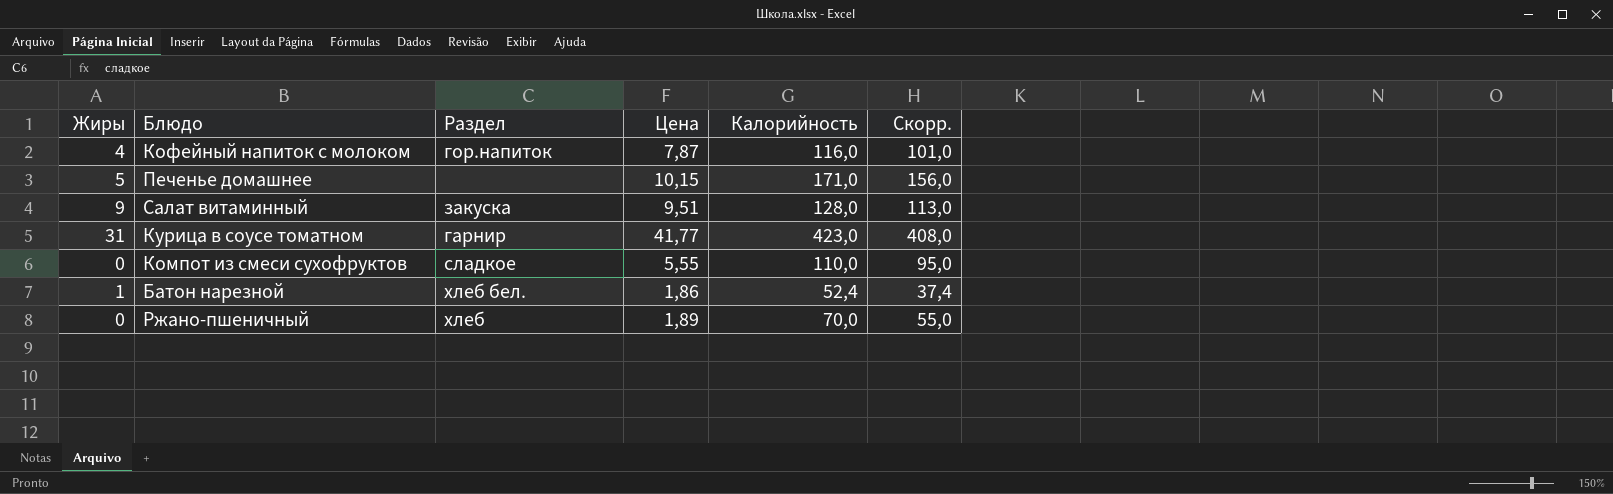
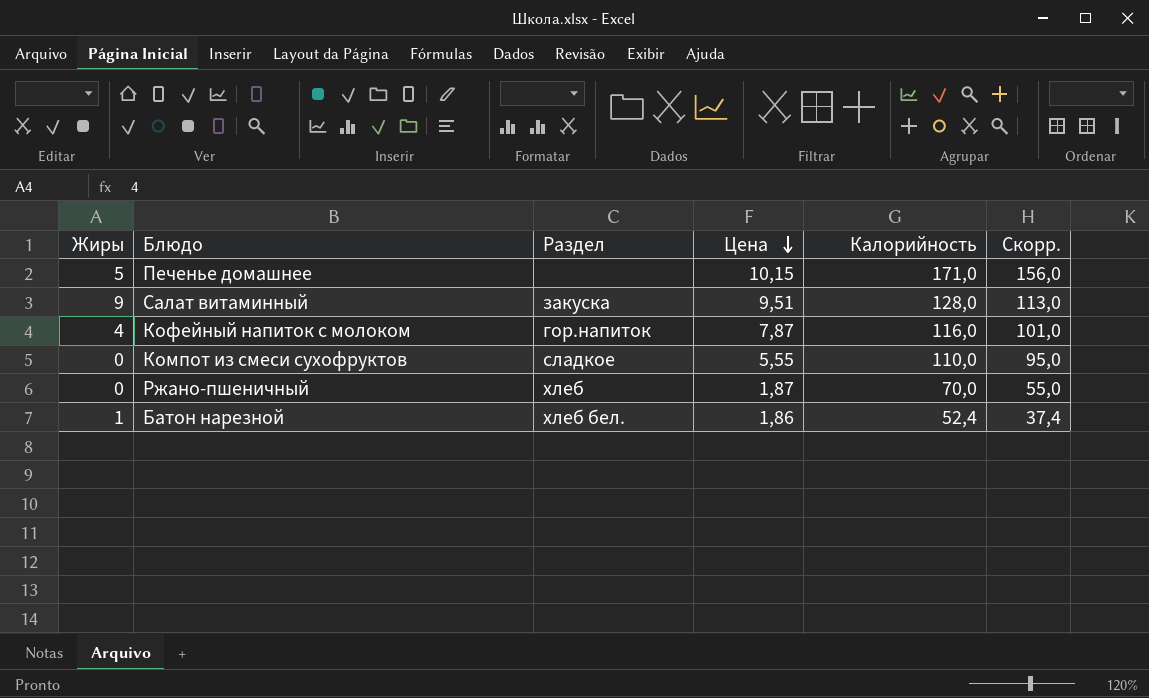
row order: none -> Цена descending
row Курица в соусе томатном: 31 | гарнир | 41,77 | 423,0 | 408,0 -> none
Ржано-пшеничный | Цена: 1,89 -> 1,87

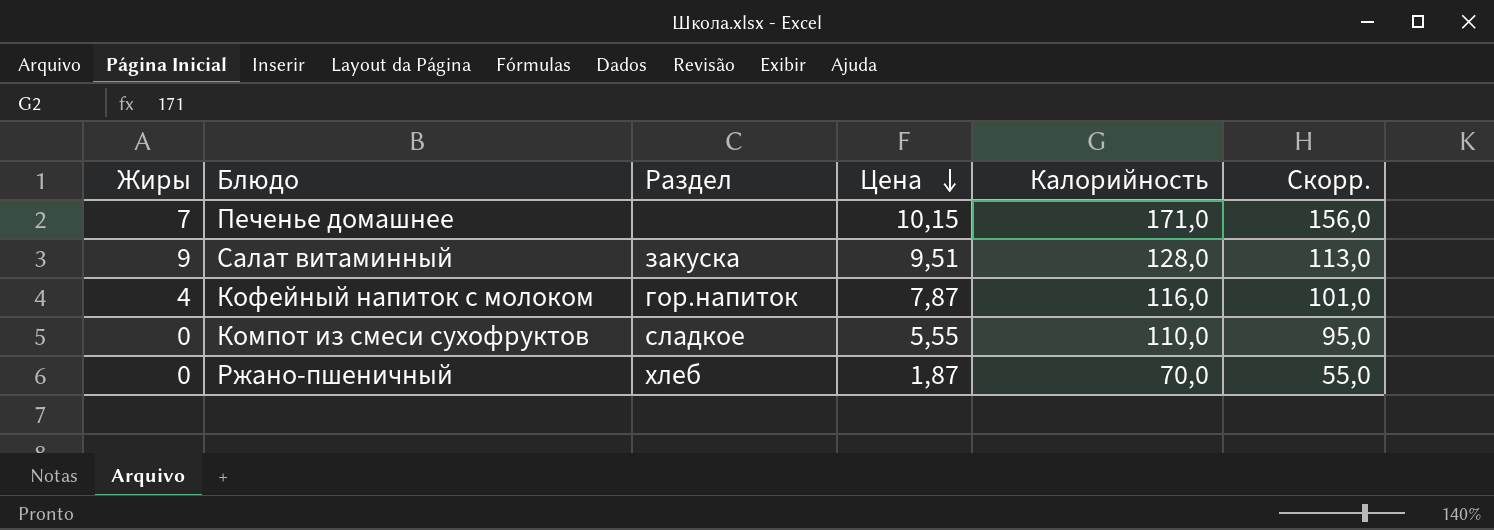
row Батон нарезной: 1 | хлеб бел. | 1,86 | 52,4 | 37,4 -> none
Печенье домашнее | Жиры: 5 -> 7

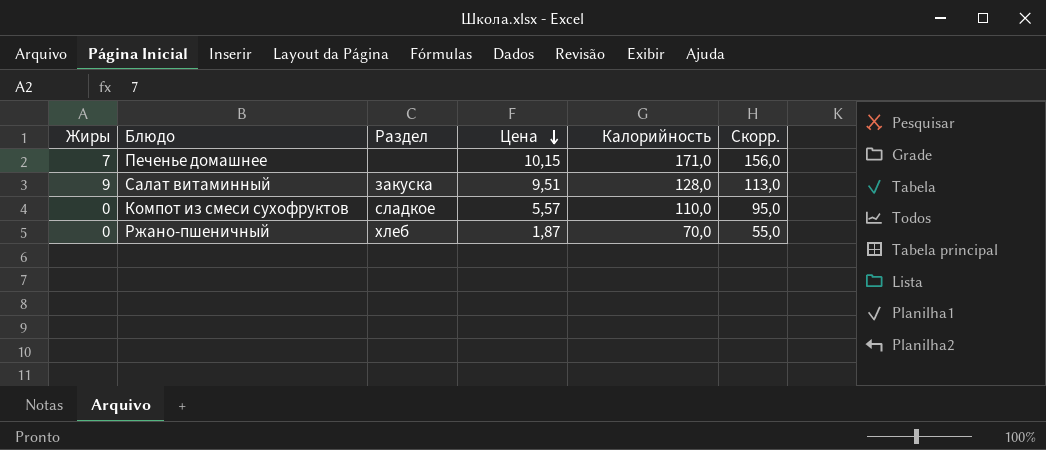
row Кофейный напиток с молоком: 4 | гор.напиток | 7,87 | 116,0 | 101,0 -> none
Компот из смеси сухофруктов | Цена: 5,55 -> 5,57

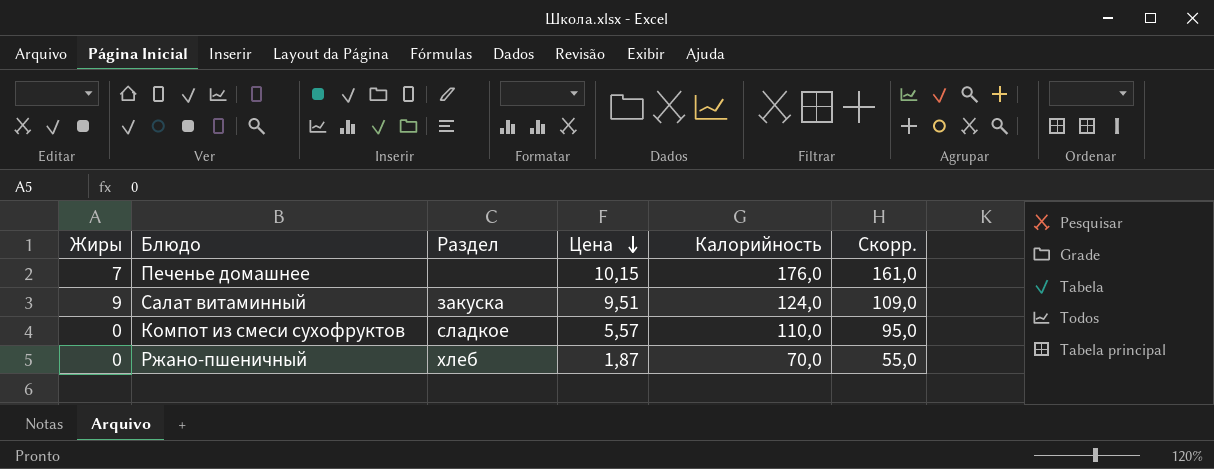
Печенье домашнее | Калорийность: 171,0 -> 176,0
Печенье домашнее | Скорр.: 156,0 -> 161,0
Салат витаминный | Калорийность: 128,0 -> 124,0
Салат витаминный | Скорр.: 113,0 -> 109,0

